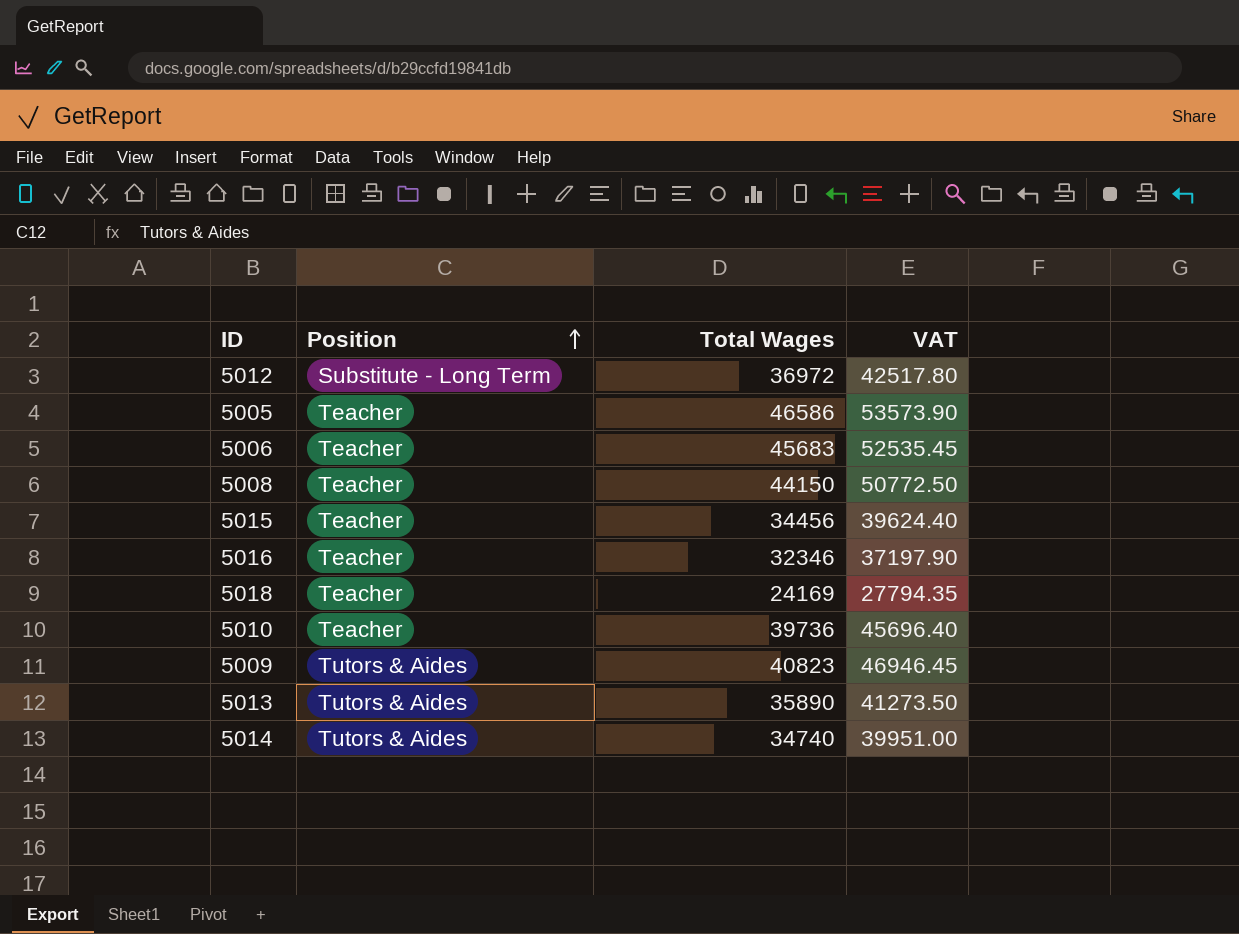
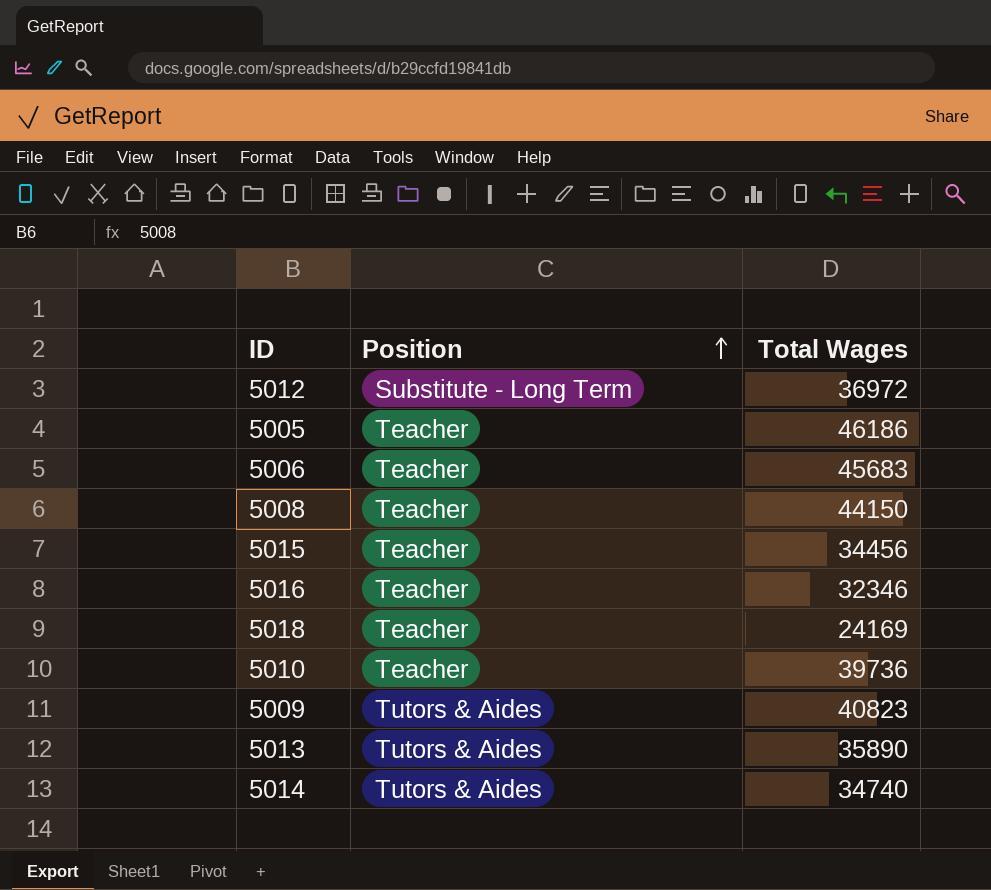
column VAT | formula: [Total Wages] * 1.15 -> none
5005 | Total Wages: 46586 -> 46186

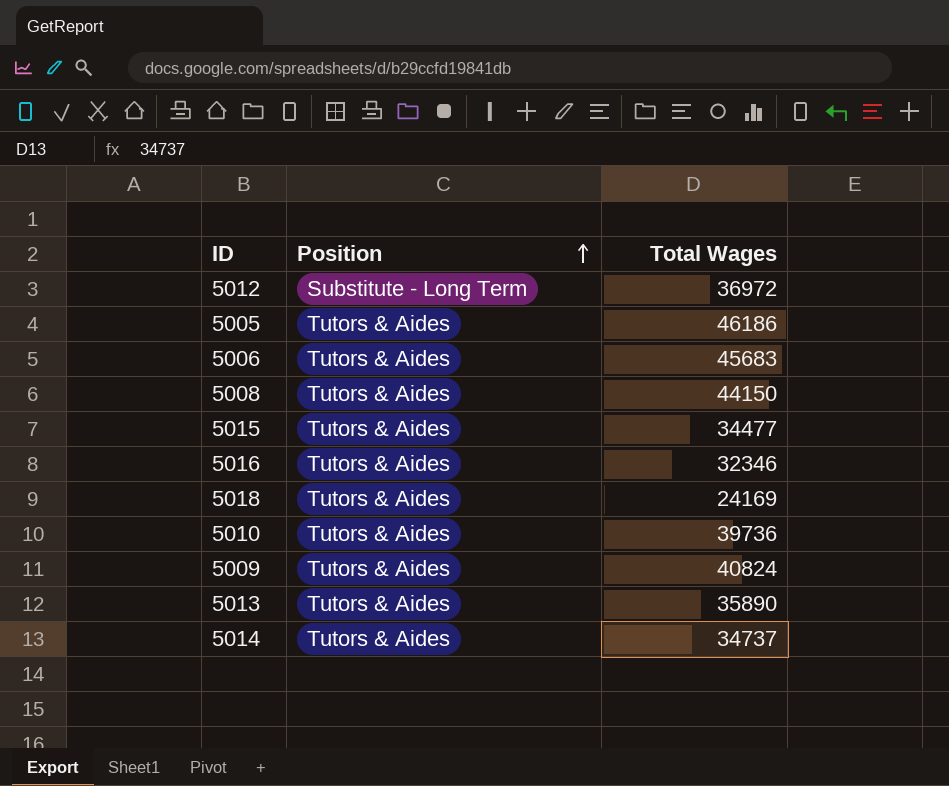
5005 | Position: Teacher -> Tutors & Aides
5006 | Position: Teacher -> Tutors & Aides
5008 | Position: Teacher -> Tutors & Aides
5015 | Position: Teacher -> Tutors & Aides
5015 | Total Wages: 34456 -> 34477
5016 | Position: Teacher -> Tutors & Aides
5018 | Position: Teacher -> Tutors & Aides
5010 | Position: Teacher -> Tutors & Aides
5009 | Total Wages: 40823 -> 40824
5014 | Total Wages: 34740 -> 34737

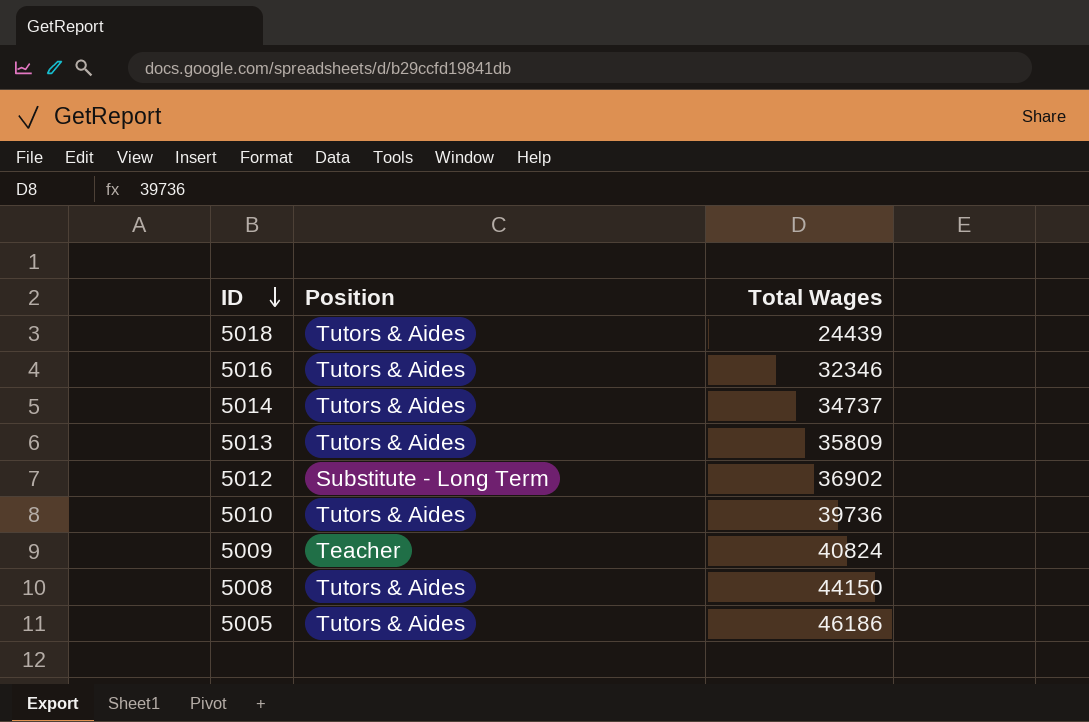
row order: Position ascending -> ID descending
row 5006: Tutors & Aides | 45683 -> none
row 5015: Tutors & Aides | 34477 -> none
5018 | Total Wages: 24169 -> 24439
5013 | Total Wages: 35890 -> 35809
5012 | Total Wages: 36972 -> 36902
5009 | Position: Tutors & Aides -> Teacher

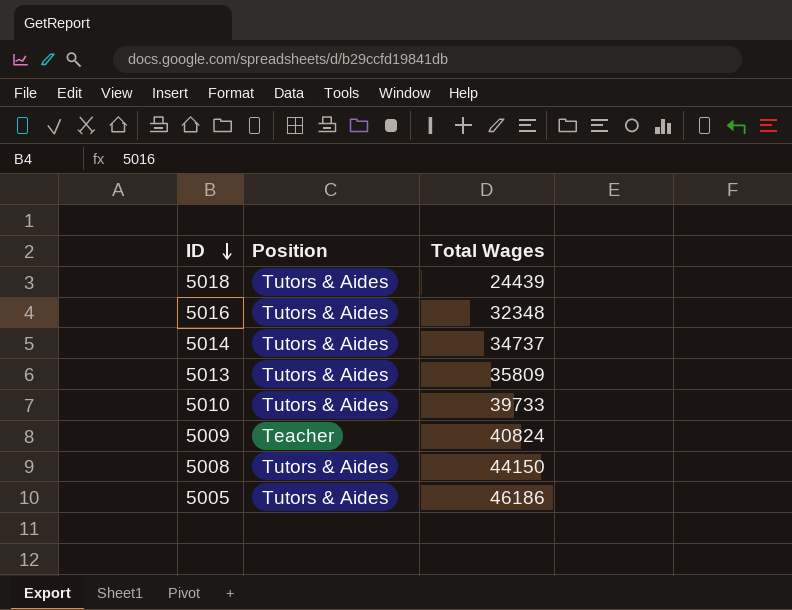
row 5012: Substitute - Long Term | 36902 -> none
5016 | Total Wages: 32346 -> 32348
5010 | Total Wages: 39736 -> 39733

